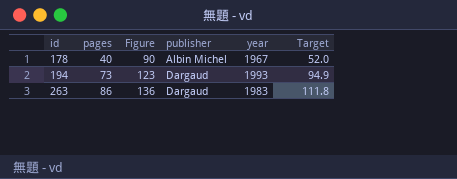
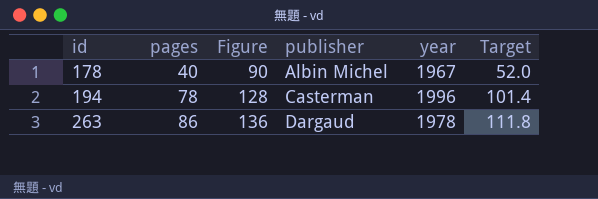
194 | pages: 73 -> 78
194 | Figure: 123 -> 128
194 | publisher: Dargaud -> Casterman
194 | year: 1993 -> 1996
194 | Target: 94.9 -> 101.4
263 | year: 1983 -> 1978

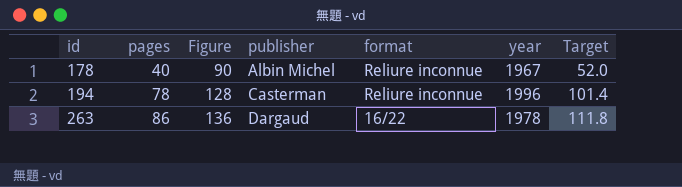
column format | position: none -> 5

